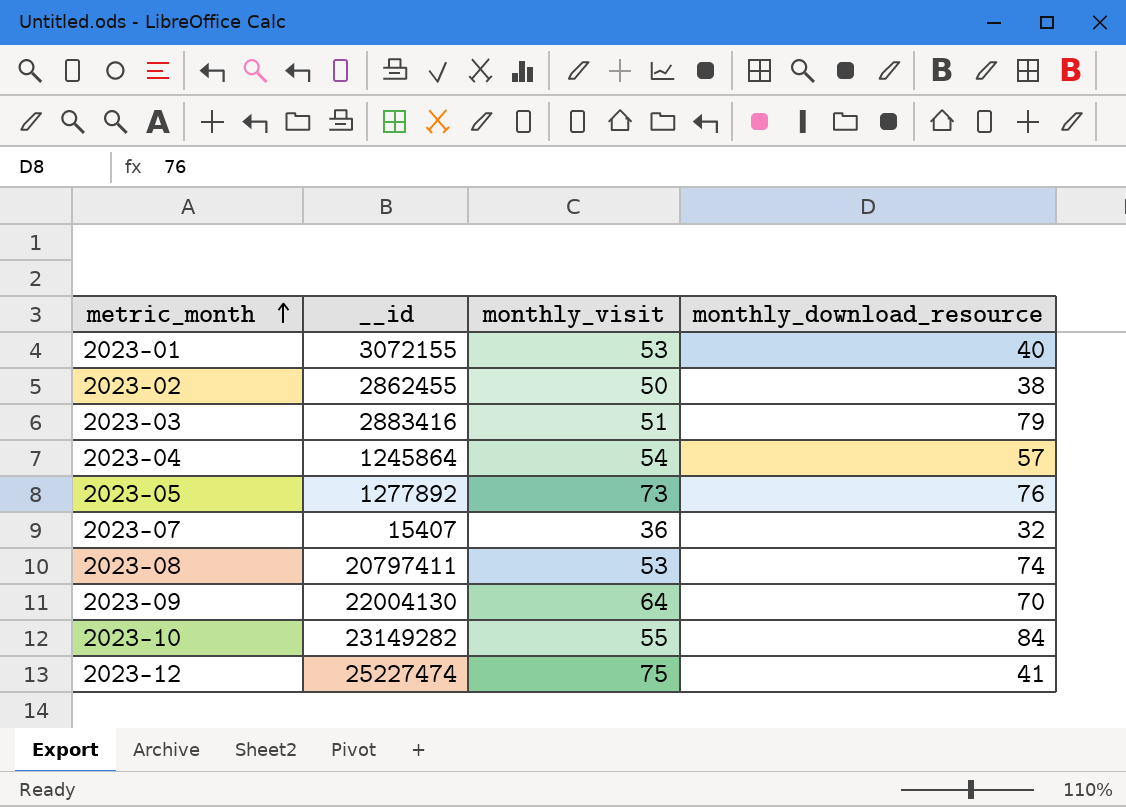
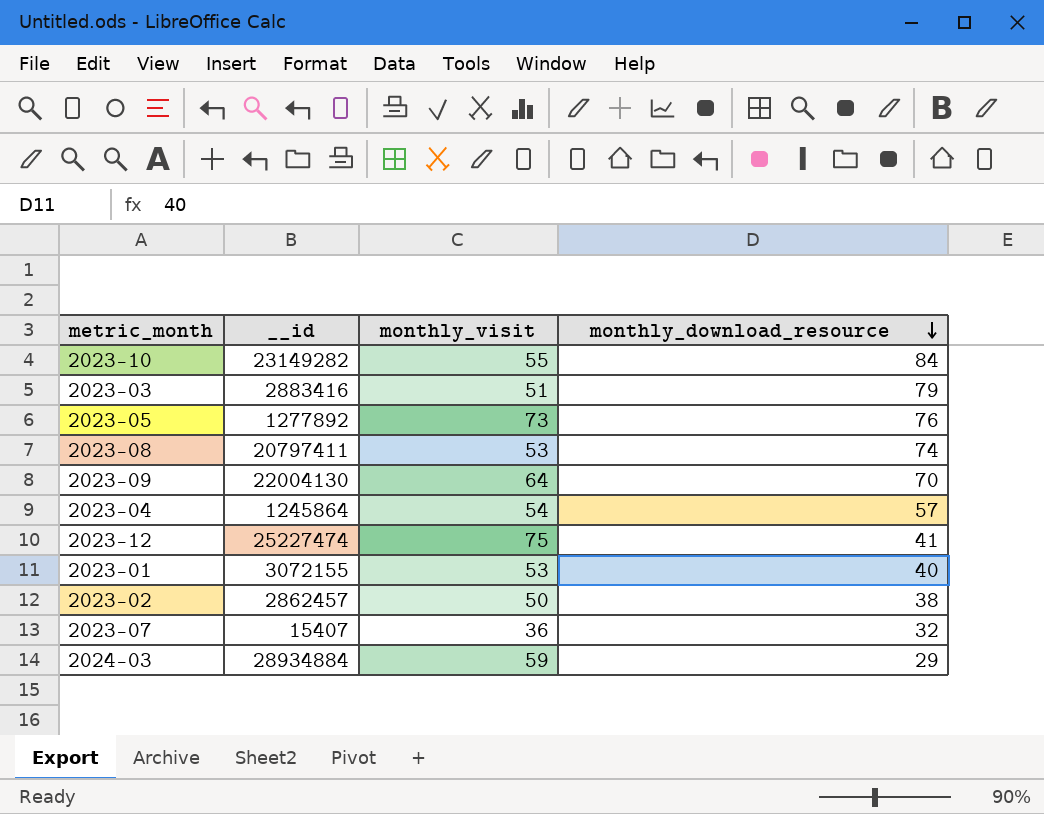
row order: metric_month ascending -> monthly_download_resource descending
2023-02 | __id: 2862455 -> 2862457
row 2024-03: none -> 28934884 | 59 | 29

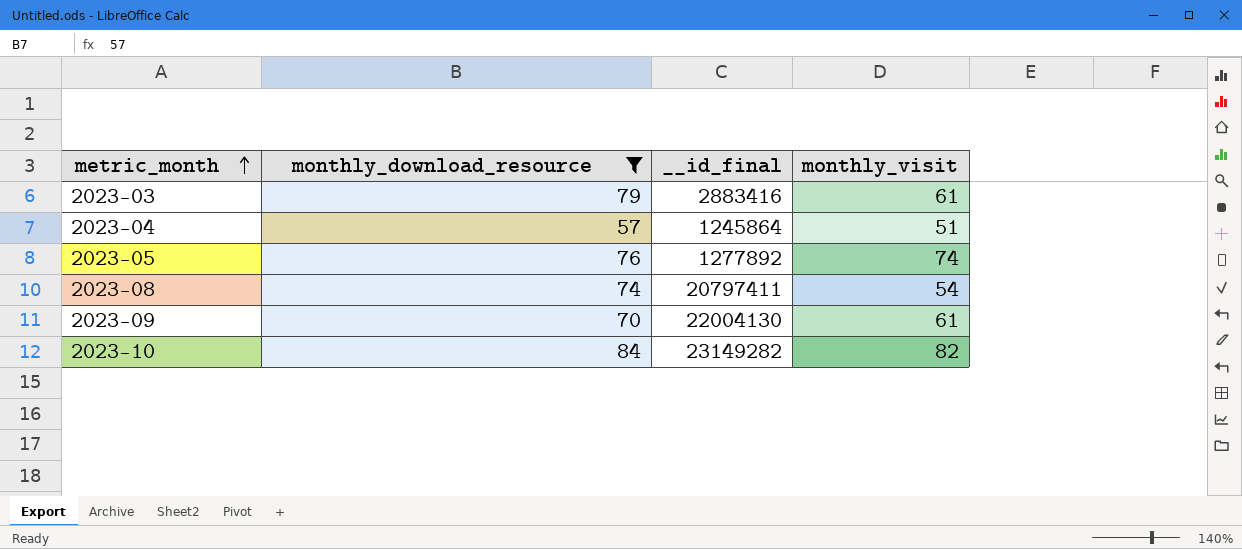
filter: none -> monthly_download_resource >= 57
row order: monthly_download_resource descending -> metric_month ascending
column monthly_download_resource | position: 4 -> 2
column name: __id -> __id_final
2023-03 | monthly_visit: 51 -> 61
2023-04 | monthly_visit: 54 -> 51
2023-05 | monthly_visit: 73 -> 74
2023-08 | monthly_visit: 53 -> 54
2023-09 | monthly_visit: 64 -> 61
2023-10 | monthly_visit: 55 -> 82

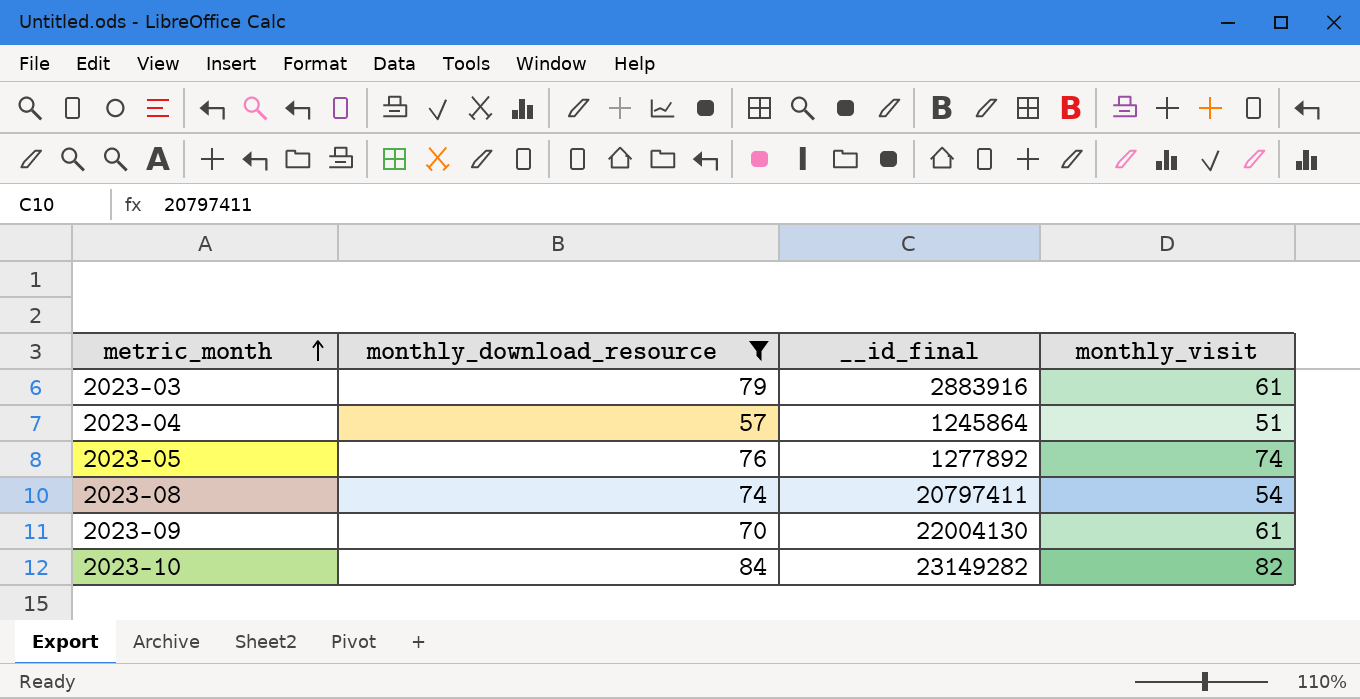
2023-03 | __id_final: 2883416 -> 2883916

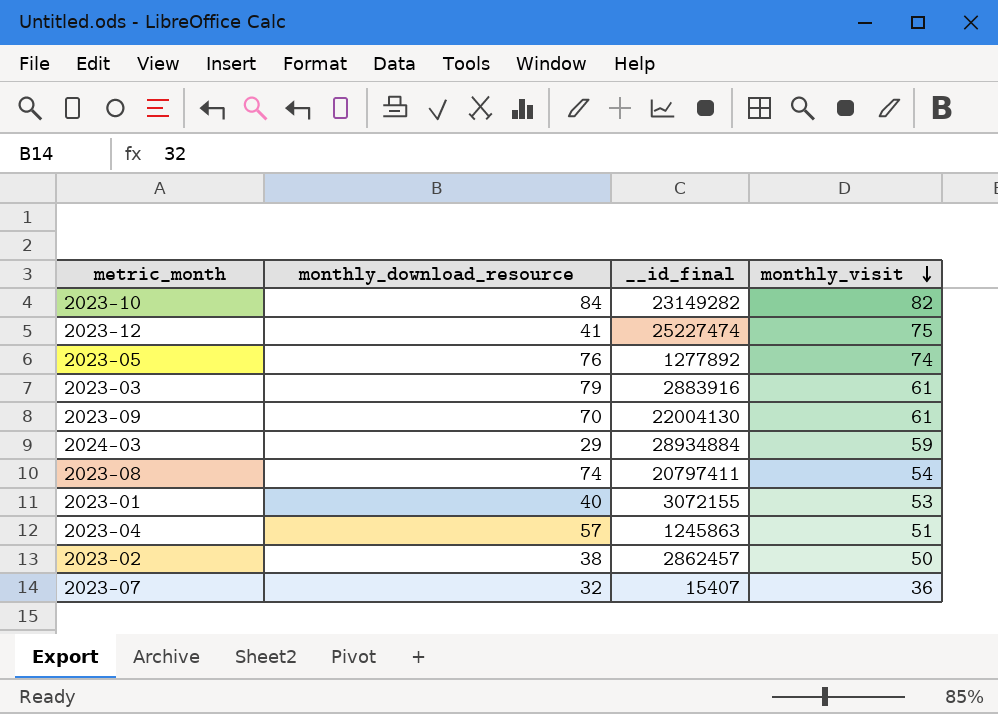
filter: monthly_download_resource >= 57 -> none
row order: metric_month ascending -> monthly_visit descending
2023-04 | __id_final: 1245864 -> 1245863

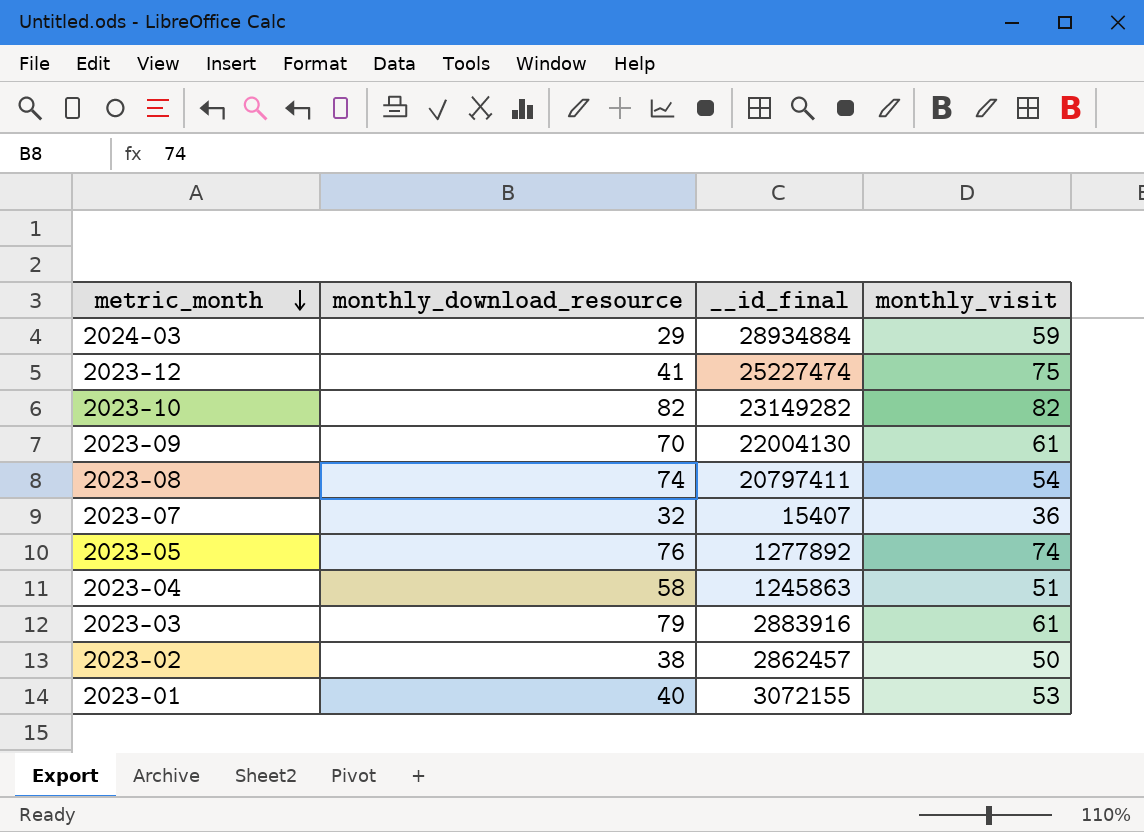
row order: monthly_visit descending -> metric_month descending
2023-10 | monthly_download_resource: 84 -> 82
2023-04 | monthly_download_resource: 57 -> 58

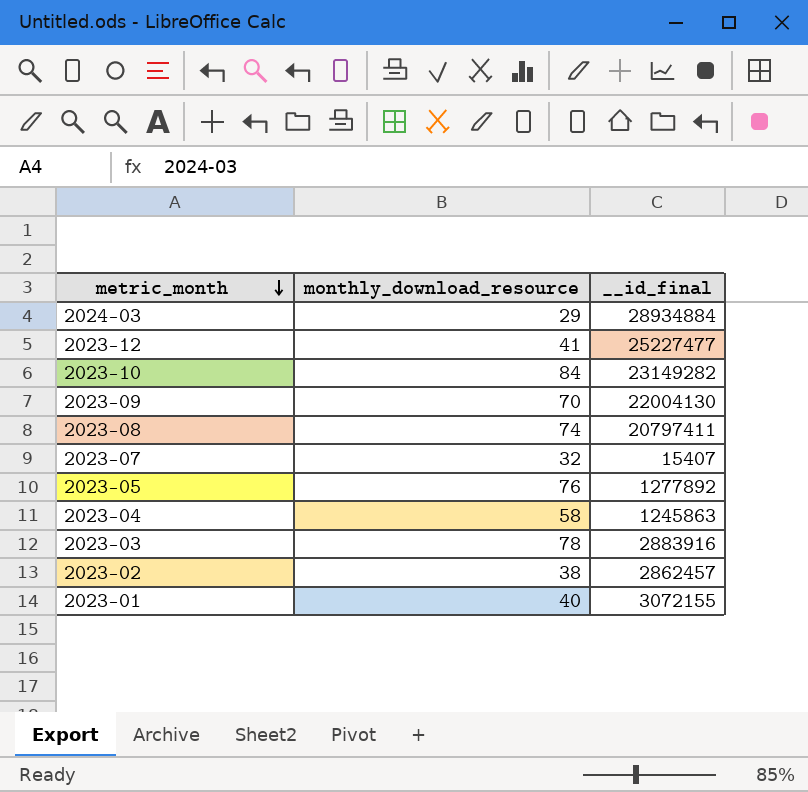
column monthly_visit | position: 4 -> none
2023-12 | __id_final: 25227474 -> 25227477
2023-10 | monthly_download_resource: 82 -> 84
2023-03 | monthly_download_resource: 79 -> 78

